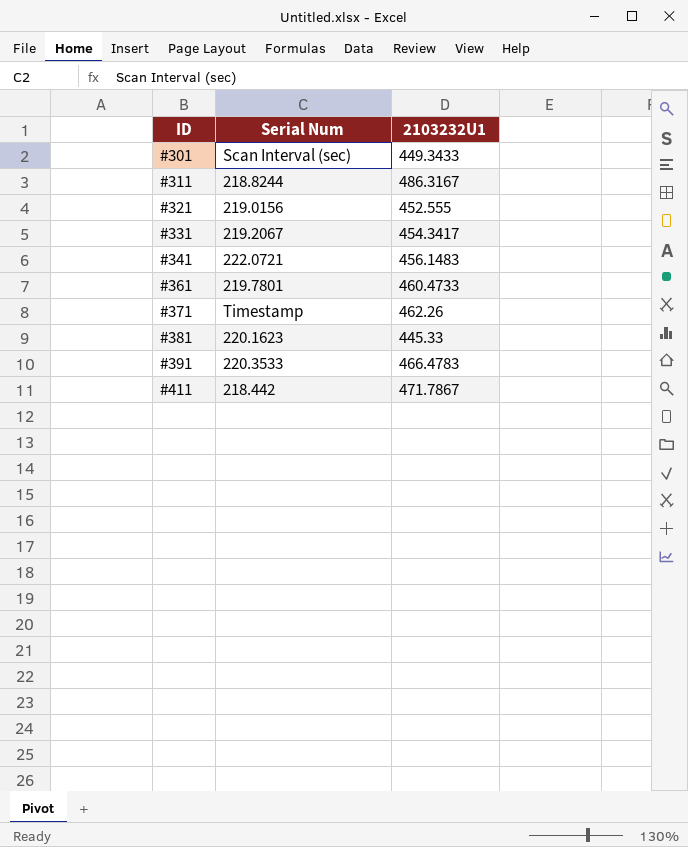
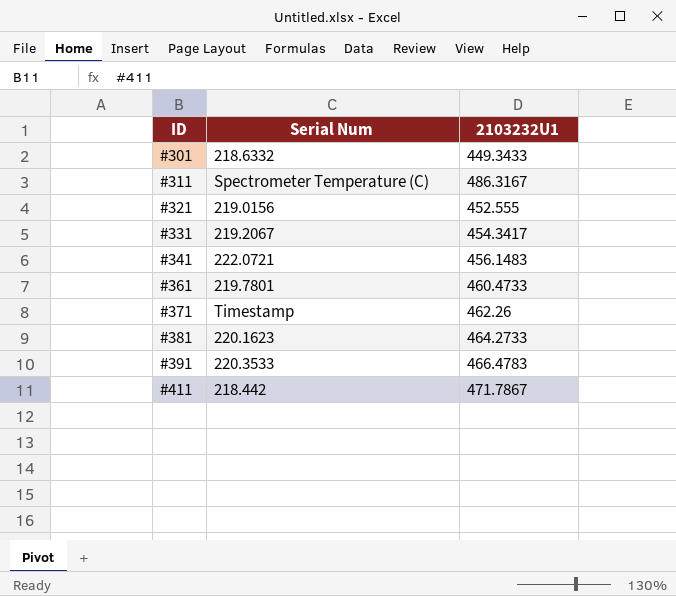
#301 | Serial Num: Scan Interval (sec) -> 218.6332
#311 | Serial Num: 218.8244 -> Spectrometer Temperature (C)
#381 | 2103232U1: 445.33 -> 464.2733

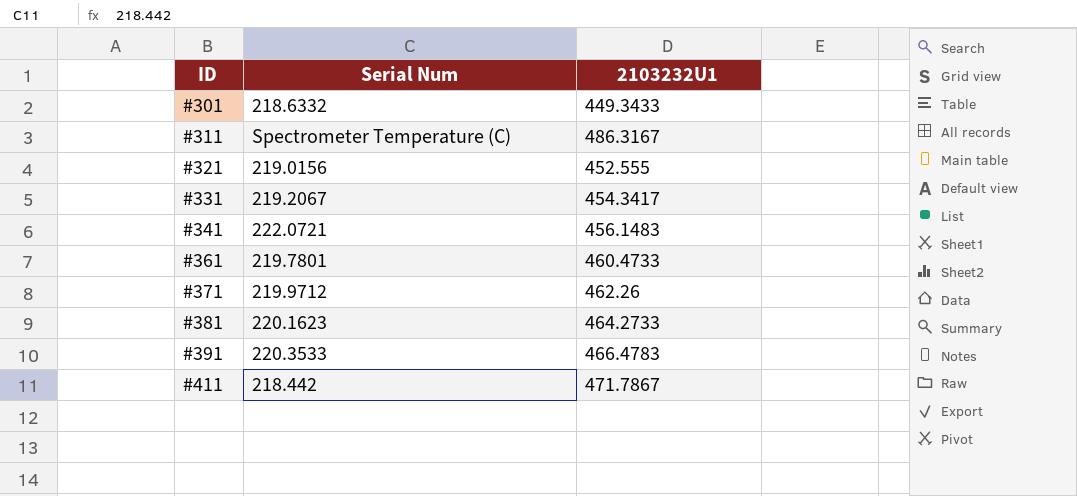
#371 | Serial Num: Timestamp -> 219.9712

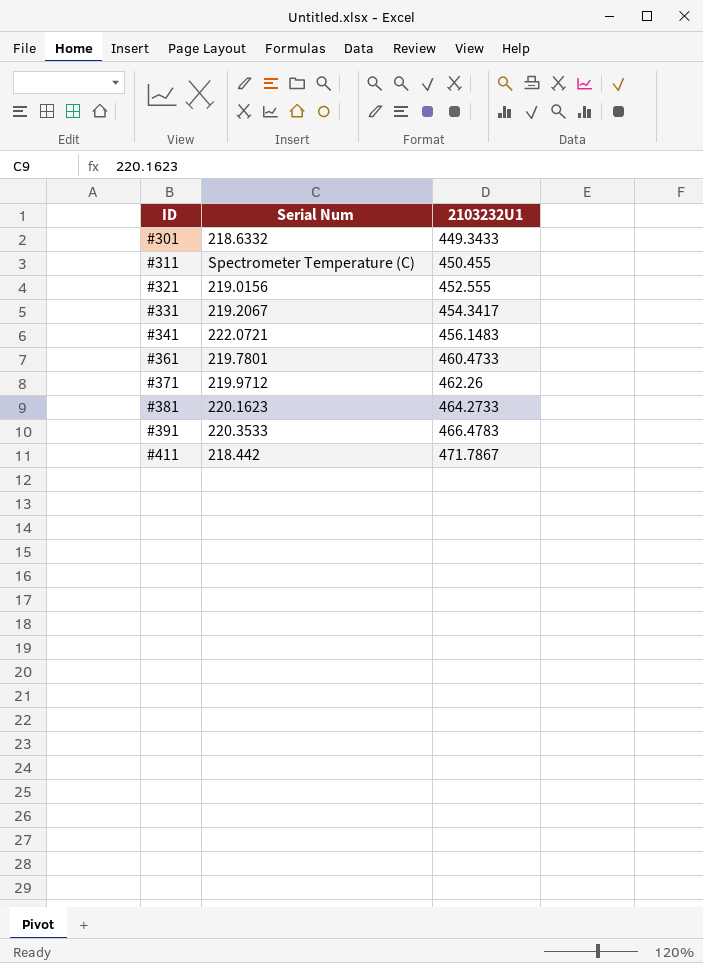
#311 | 2103232U1: 486.3167 -> 450.455

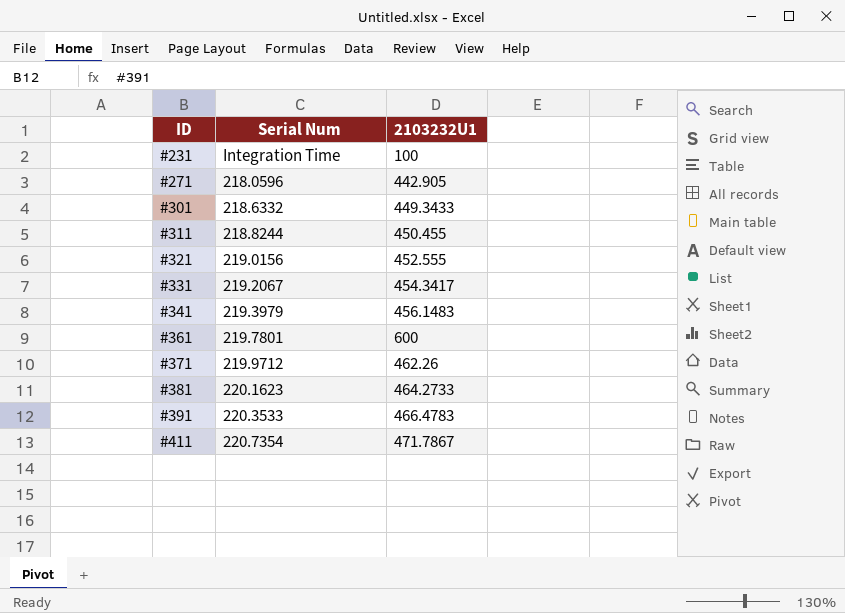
row #231: none -> Integration Time | 100
row #271: none -> 218.0596 | 442.905
#311 | Serial Num: Spectrometer Temperature (C) -> 218.8244
#341 | Serial Num: 222.0721 -> 219.3979
#361 | 2103232U1: 460.4733 -> 600
#411 | Serial Num: 218.442 -> 220.7354

